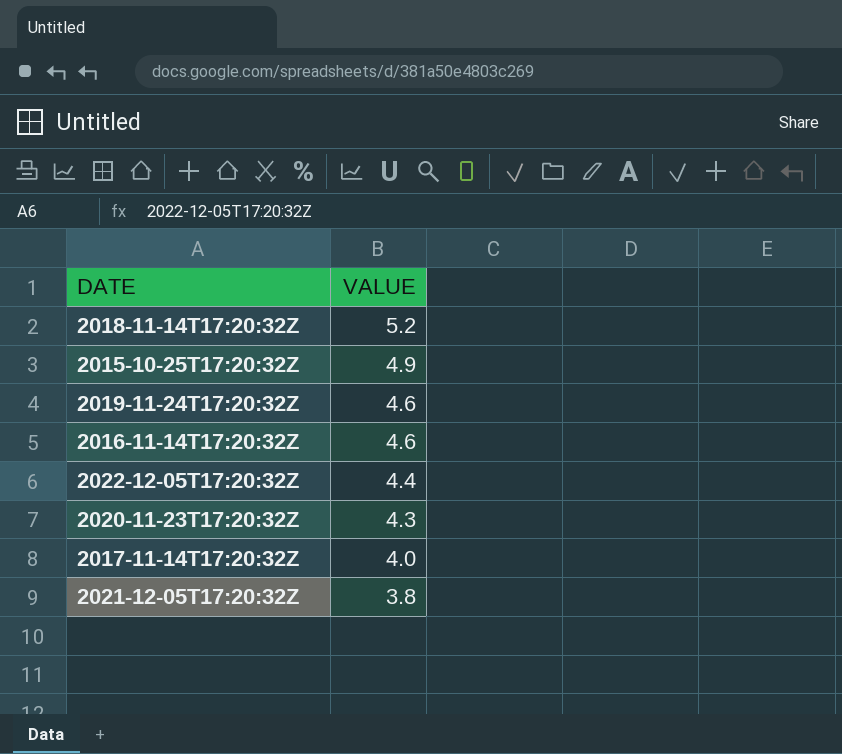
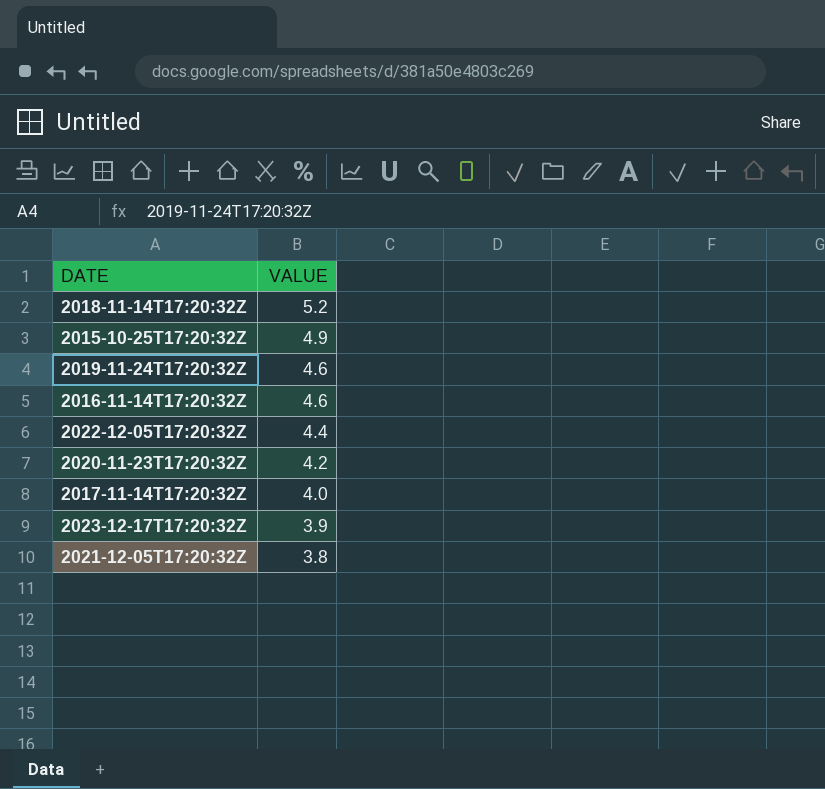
2020-11-23T17:20:32Z | VALUE: 4.3 -> 4.2
row 2023-12-17T17:20:32Z: none -> 3.9

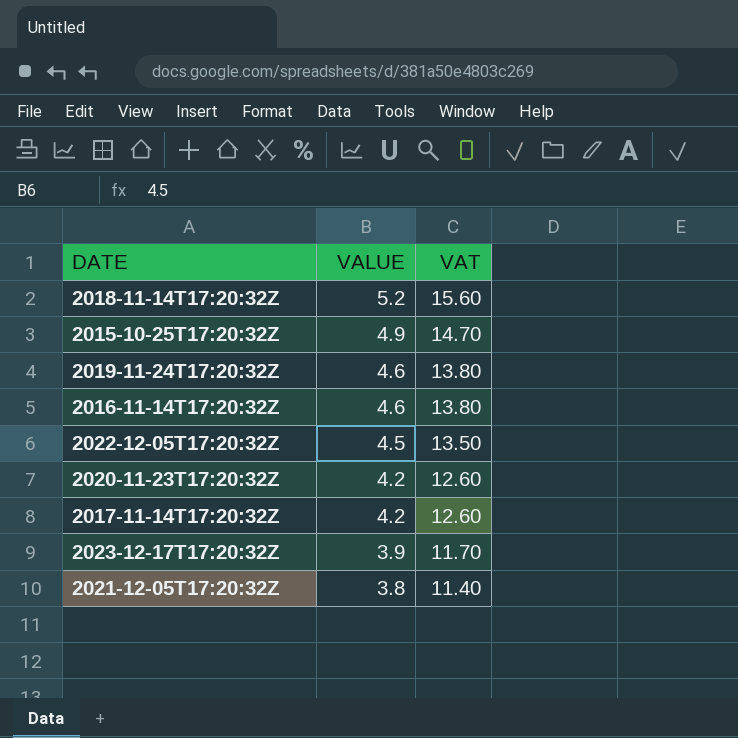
column VAT | formula: none -> [VALUE] * 3
2022-12-05T17:20:32Z | VALUE: 4.4 -> 4.5
2017-11-14T17:20:32Z | VALUE: 4.0 -> 4.2

